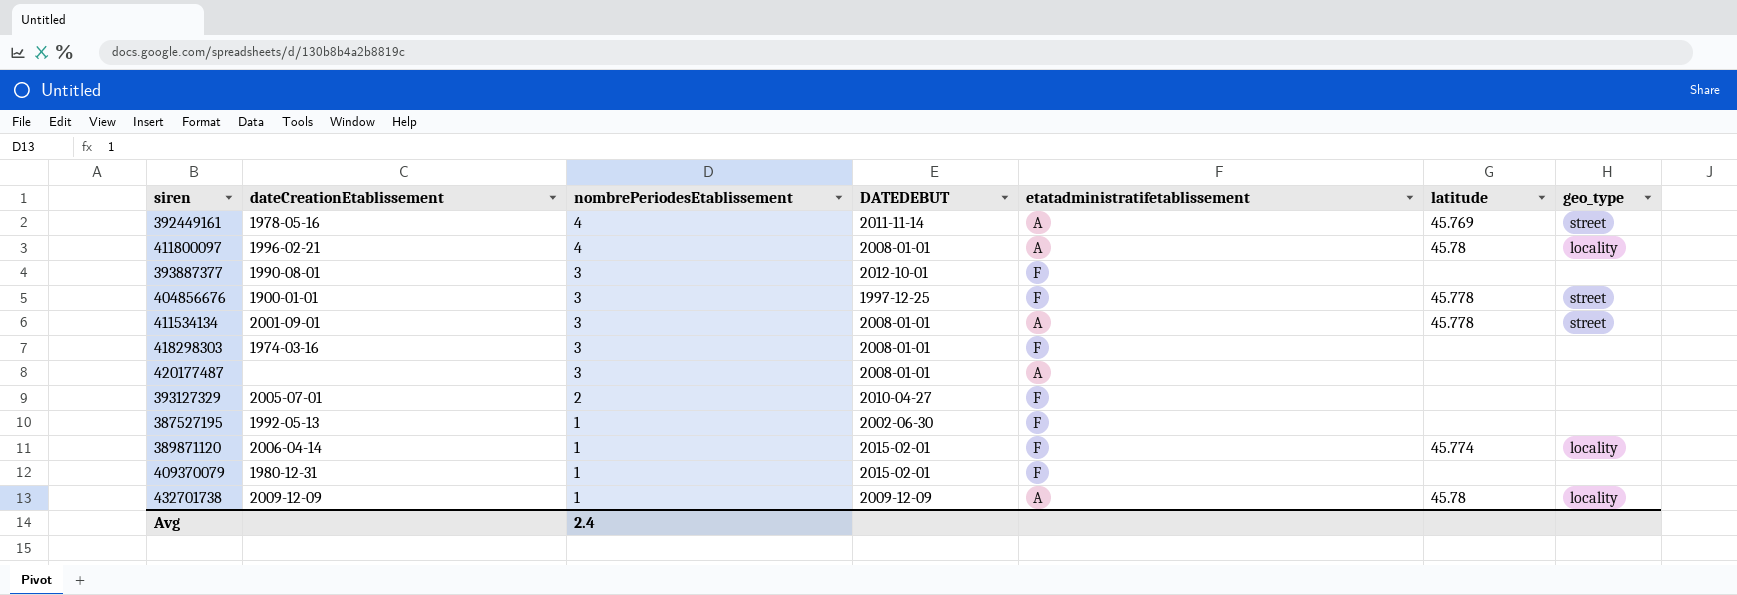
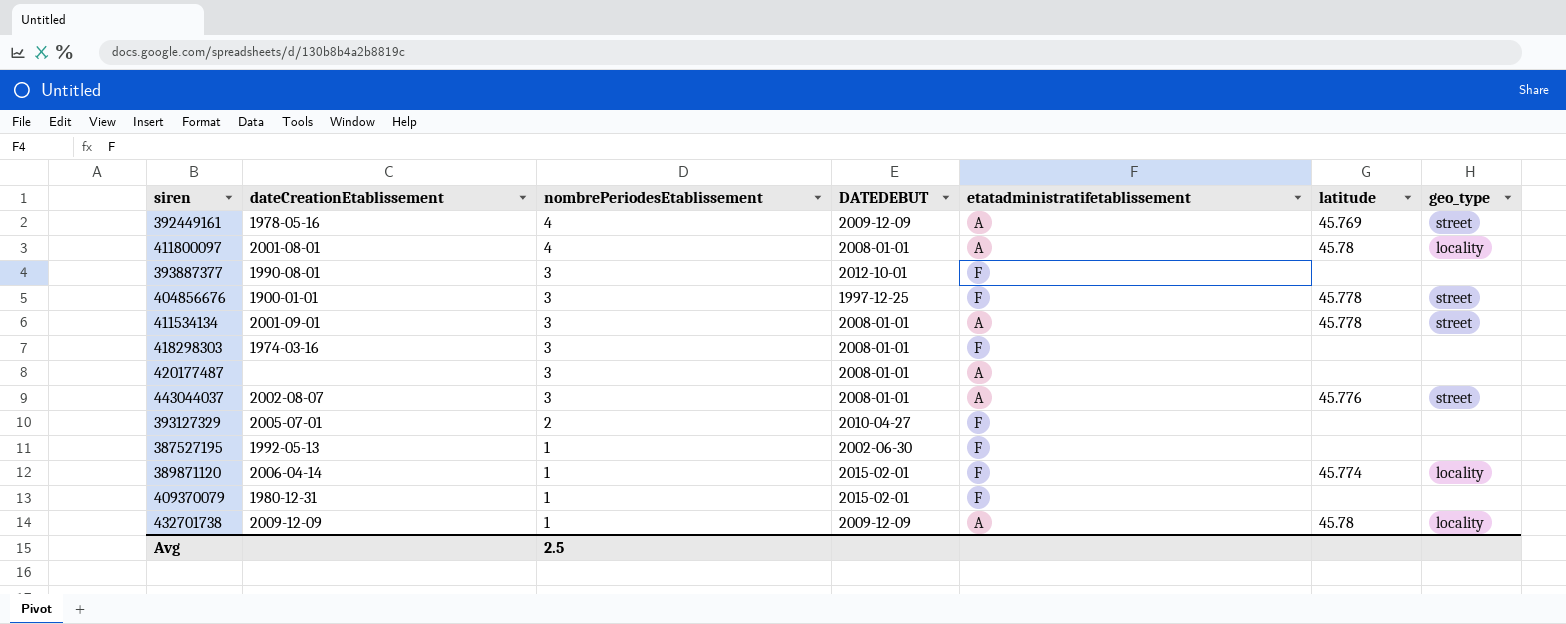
392449161 | DATEDEBUT: 2011-11-14 -> 2009-12-09
411800097 | dateCreationEtablissement: 1996-02-21 -> 2001-08-01
row 443044037: none -> 2002-08-07 | 3 | 2008-01-01 | A | 45.776 | street
Avg | nombrePeriodesEtablissement: 2.4 -> 2.5

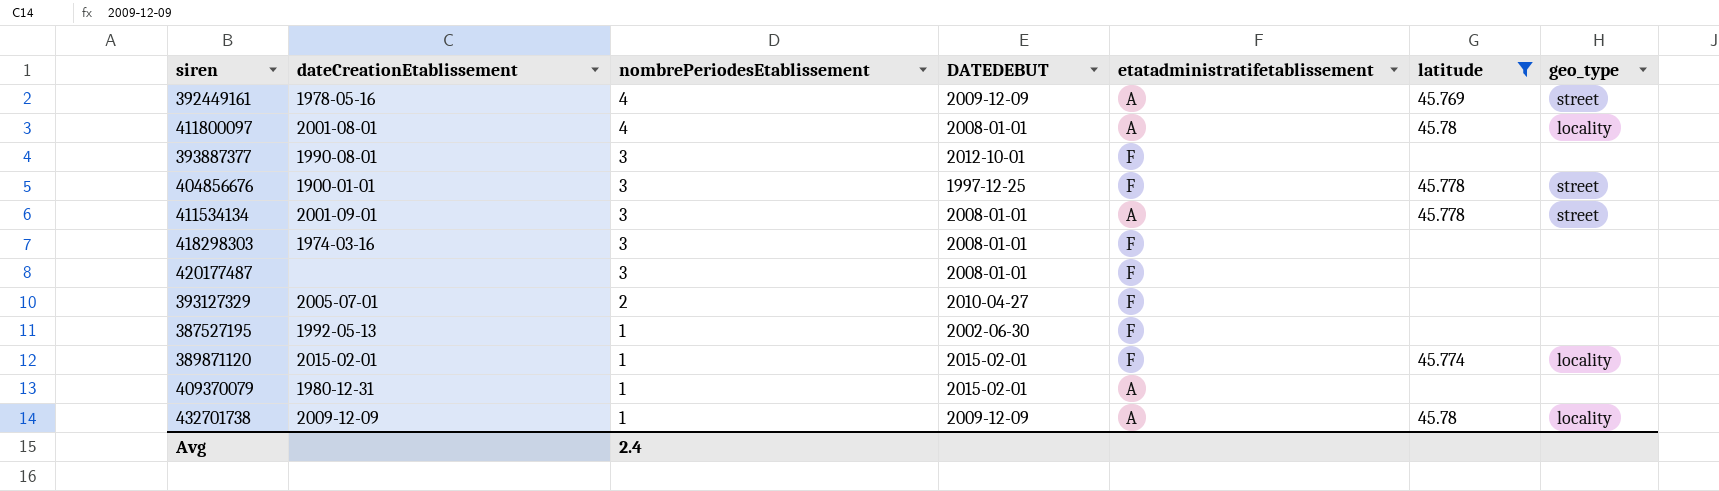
filter: none -> latitude != 45.776
420177487 | etatadministratifetablissement: A -> F
389871120 | dateCreationEtablissement: 2006-04-14 -> 2015-02-01
409370079 | etatadministratifetablissement: F -> A
Avg | nombrePeriodesEtablissement: 2.5 -> 2.4

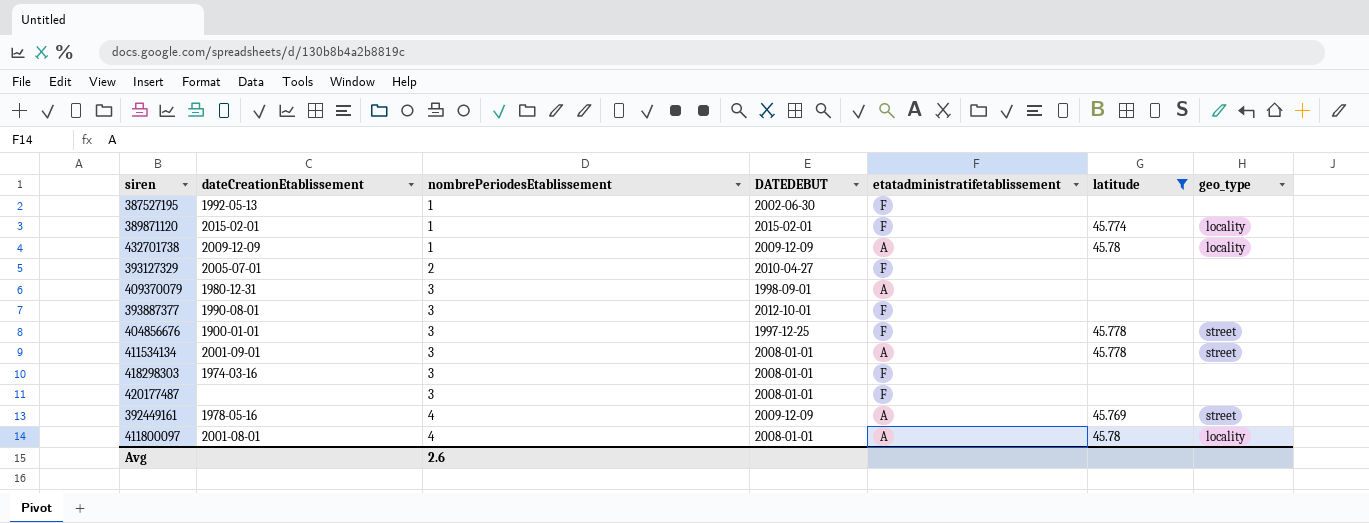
row order: nombrePeriodesEtablissement descending -> nombrePeriodesEtablissement ascending
409370079 | nombrePeriodesEtablissement: 1 -> 3
409370079 | DATEDEBUT: 2015-02-01 -> 1998-09-01
Avg | nombrePeriodesEtablissement: 2.4 -> 2.6

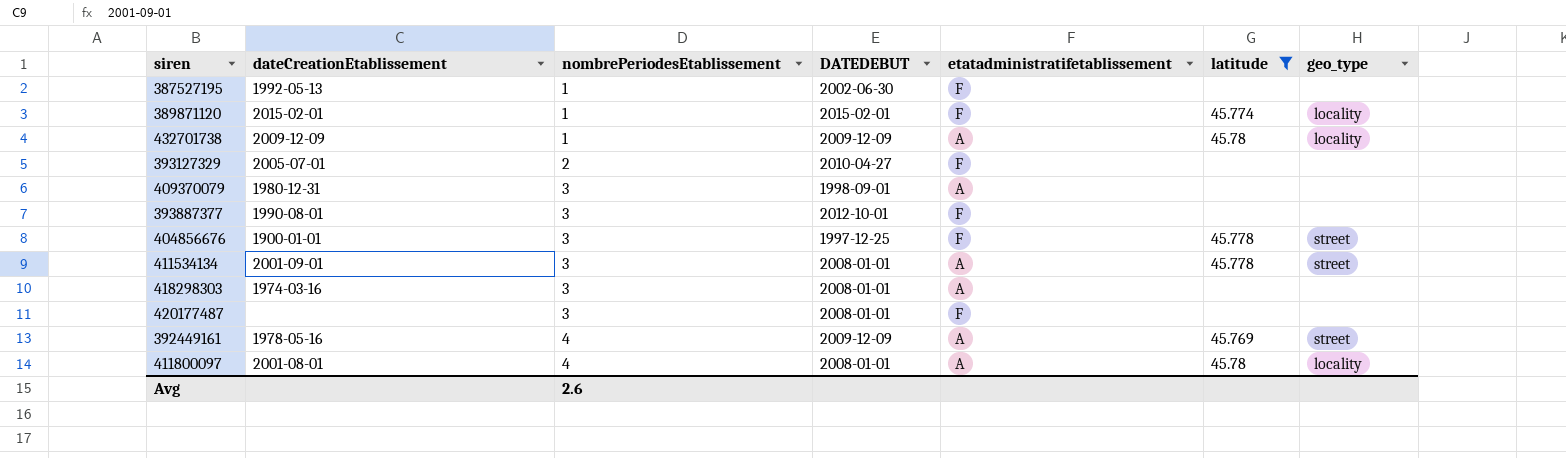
418298303 | etatadministratifetablissement: F -> A

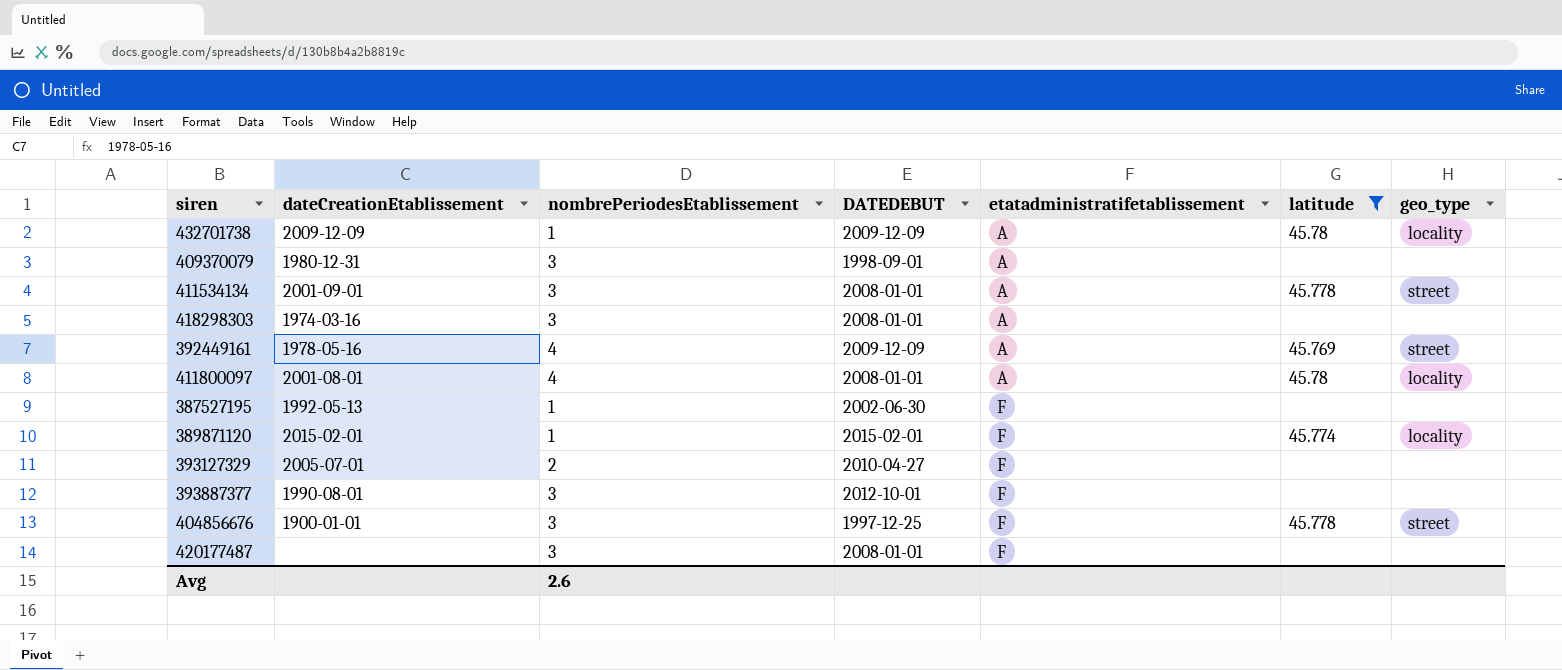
row order: nombrePeriodesEtablissement ascending -> etatadministratifetablissement ascending

